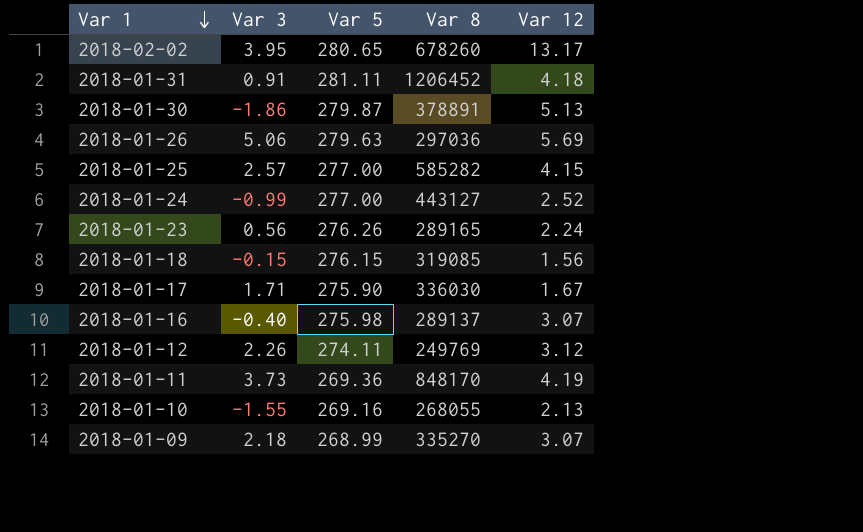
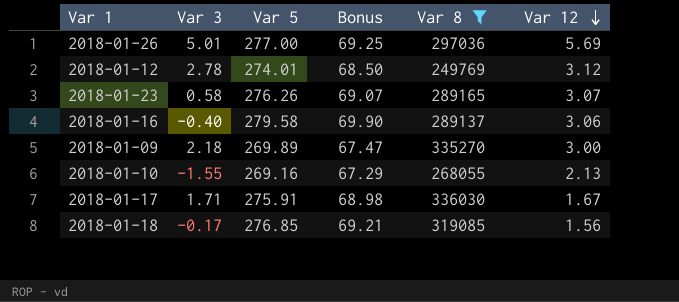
filter: none -> Var 8 <= 336030
row order: Var 1 descending -> Var 12 descending
column Bonus | formula: none -> [Var 5] * 0.25
2018-01-26 | Var 3: 5.06 -> 5.01
2018-01-26 | Var 5: 279.63 -> 277.00
2018-01-12 | Var 3: 2.26 -> 2.78
2018-01-12 | Var 5: 274.11 -> 274.01
2018-01-23 | Var 3: 0.56 -> 0.58
2018-01-23 | Var 12: 2.24 -> 3.07
2018-01-16 | Var 5: 275.98 -> 279.58
2018-01-16 | Var 12: 3.07 -> 3.06
2018-01-09 | Var 5: 268.99 -> 269.89
2018-01-09 | Var 12: 3.07 -> 3.00
2018-01-17 | Var 5: 275.90 -> 275.91
2018-01-18 | Var 3: -0.15 -> -0.17
2018-01-18 | Var 5: 276.15 -> 276.85

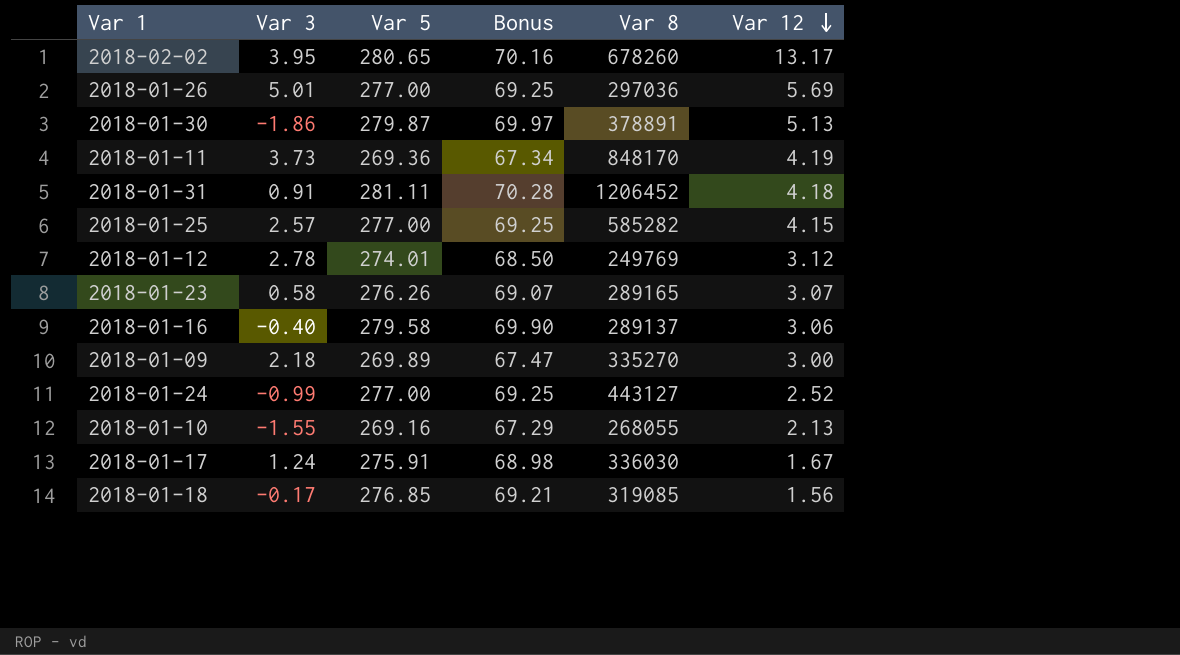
filter: Var 8 <= 336030 -> none
2018-01-17 | Var 3: 1.71 -> 1.24

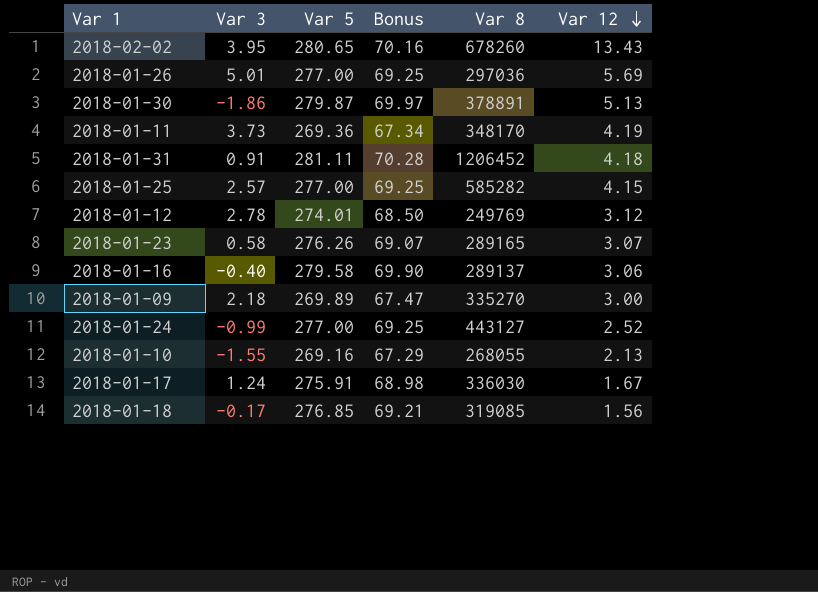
2018-02-02 | Var 12: 13.17 -> 13.43
2018-01-11 | Var 8: 848170 -> 348170

